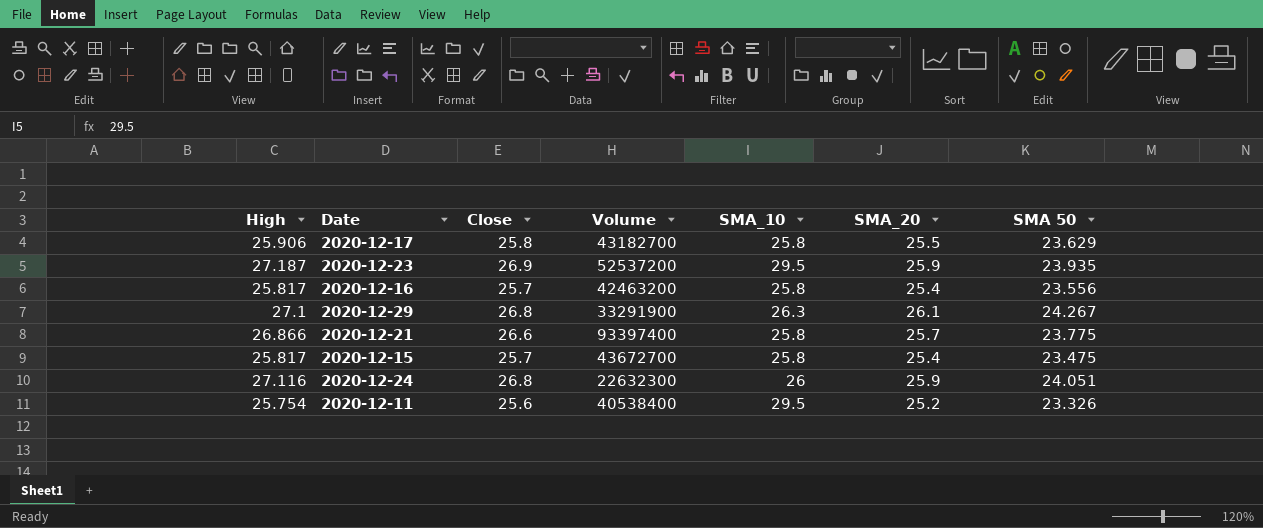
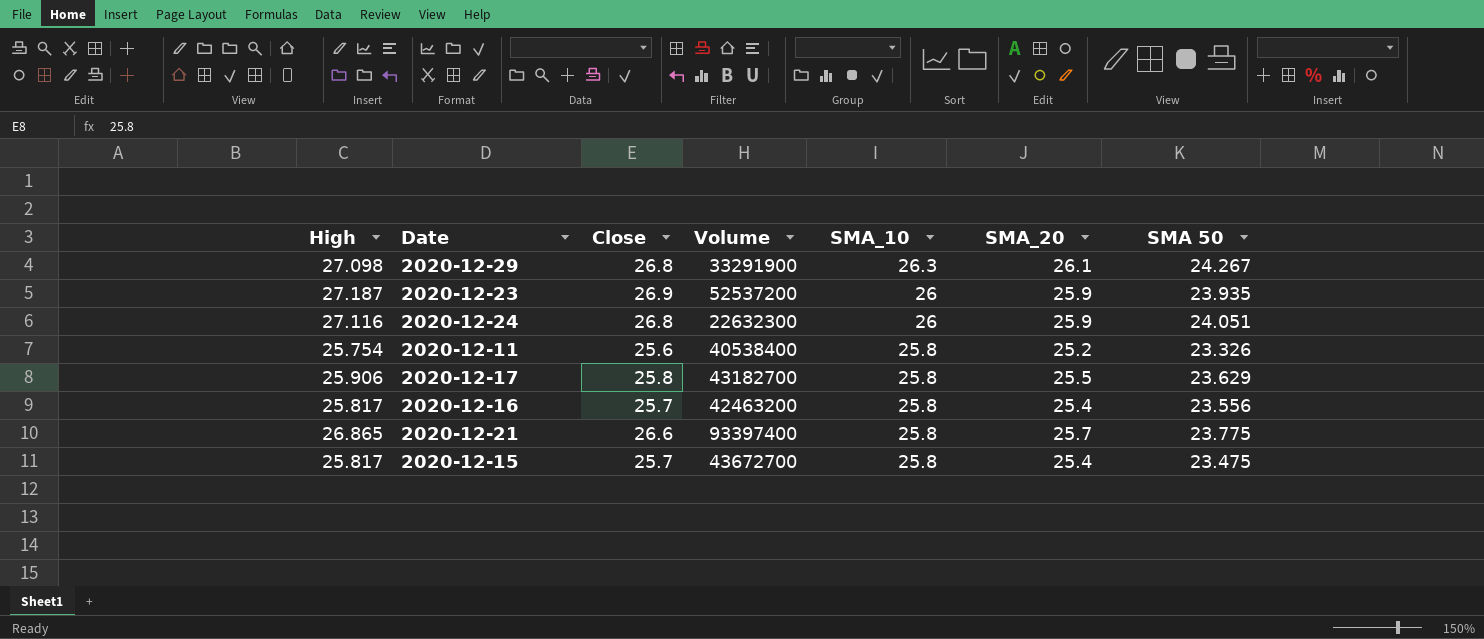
row order: none -> SMA_10 descending
2020-12-29 | High: 27.1 -> 27.098
2020-12-23 | SMA_10: 29.5 -> 26
2020-12-11 | SMA_10: 29.5 -> 25.8
2020-12-21 | High: 26.866 -> 26.865

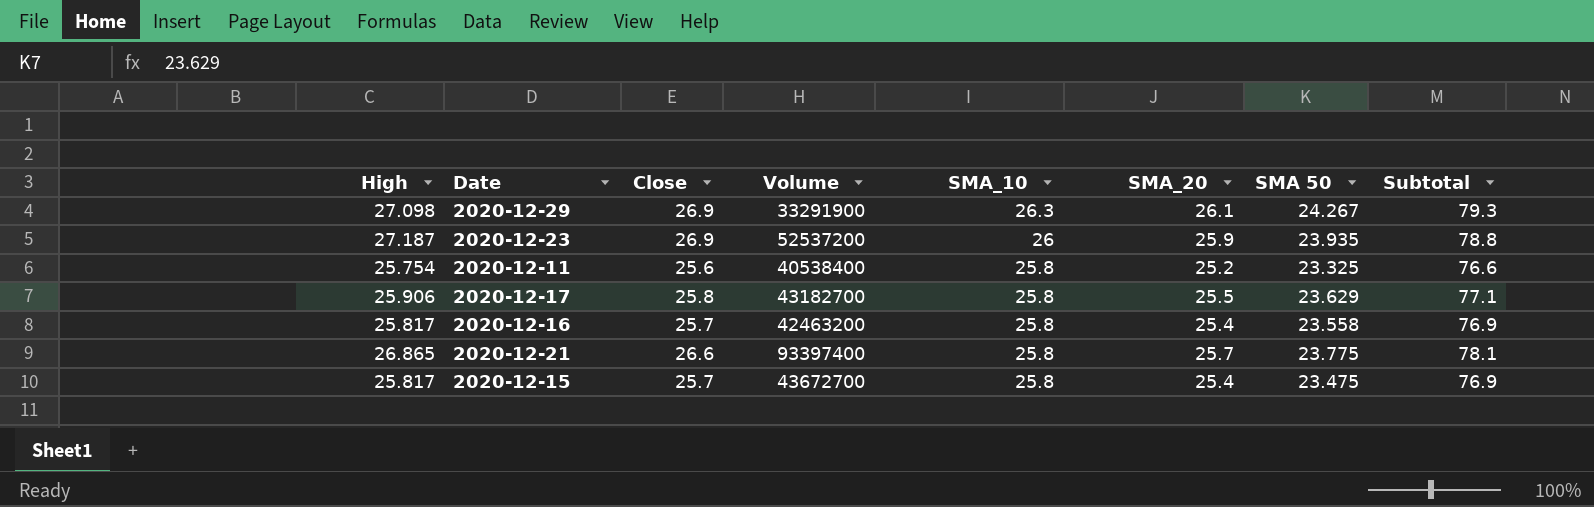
column Subtotal | formula: none -> [Close] + [SMA_10] + [SMA_20]
row 2020-12-24: 27.116 | 26.8 | 22632300 | 26 | 25.9 | 24.051 -> none
2020-12-29 | Close: 26.8 -> 26.9
2020-12-11 | SMA 50: 23.326 -> 23.325
2020-12-16 | SMA 50: 23.556 -> 23.558

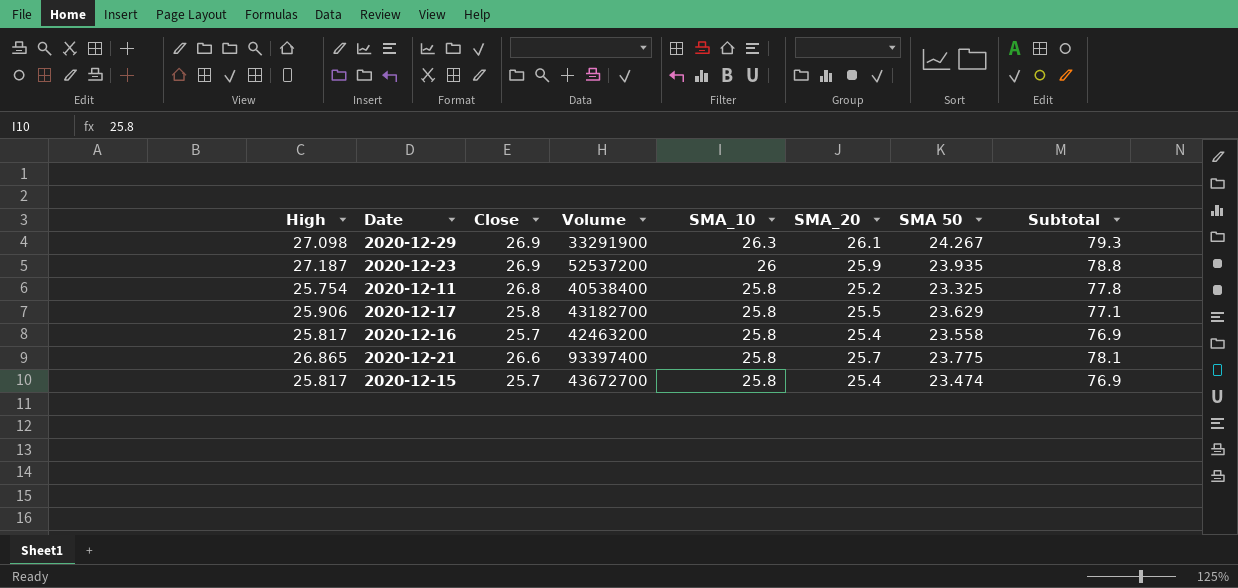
2020-12-11 | Close: 25.6 -> 26.8
2020-12-11 | Subtotal: 76.6 -> 77.8
2020-12-15 | SMA 50: 23.475 -> 23.474

